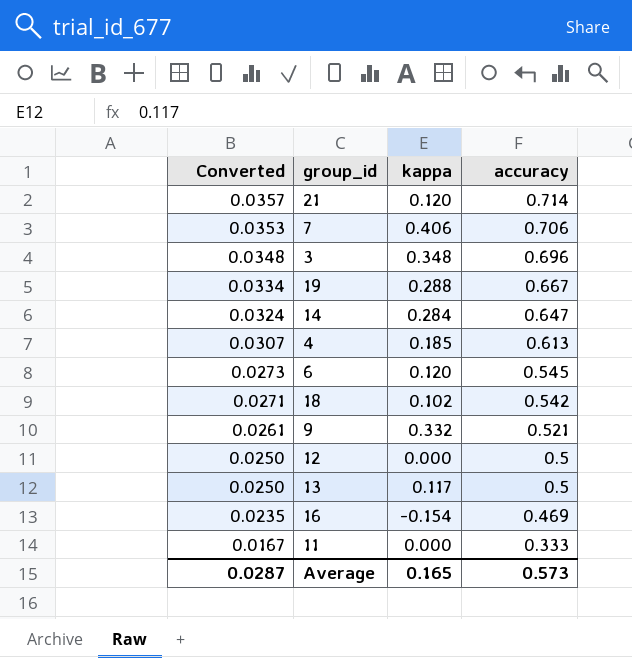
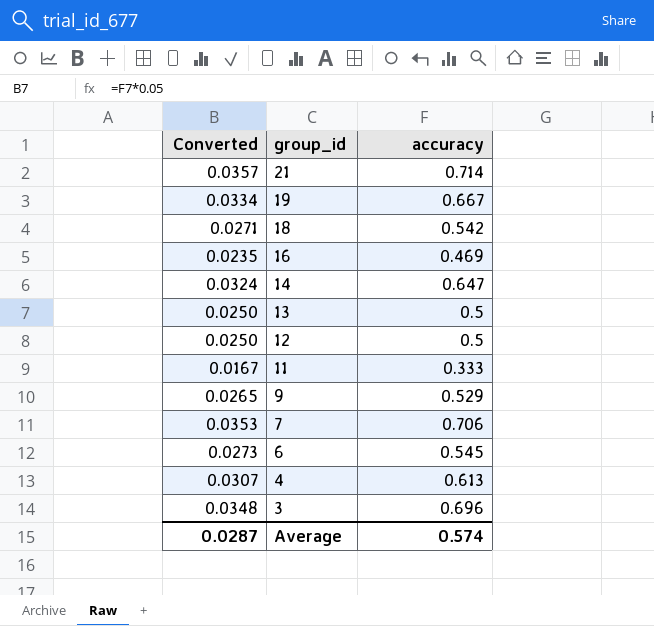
row order: Converted descending -> group_id descending
column kappa | position: 3 -> none
9 | Converted: 0.0261 -> 0.0265
9 | accuracy: 0.521 -> 0.529
Average | accuracy: 0.573 -> 0.574

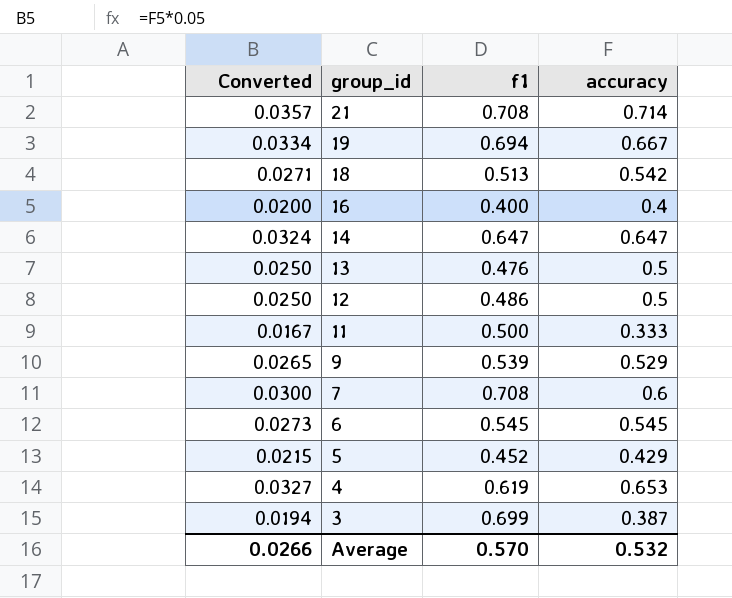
column f1 | position: none -> 3
16 | Converted: 0.0235 -> 0.0200
16 | accuracy: 0.469 -> 0.4
7 | Converted: 0.0353 -> 0.0300
7 | accuracy: 0.706 -> 0.6
row 5: none -> 0.0215 | 0.452 | 0.429
4 | Converted: 0.0307 -> 0.0327
4 | accuracy: 0.613 -> 0.653
3 | Converted: 0.0348 -> 0.0194
3 | accuracy: 0.696 -> 0.387
Average | Converted: 0.0287 -> 0.0266
Average | accuracy: 0.574 -> 0.532

